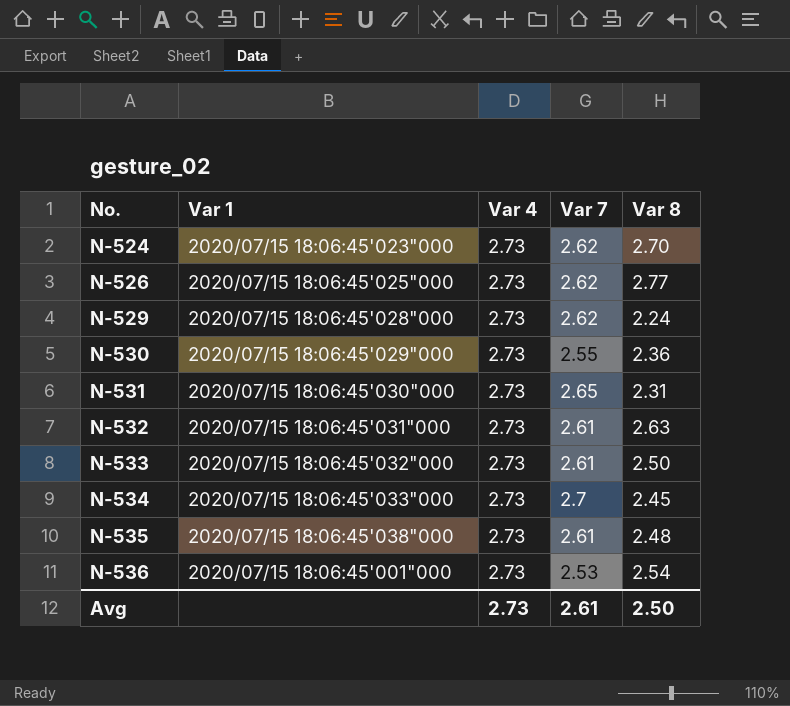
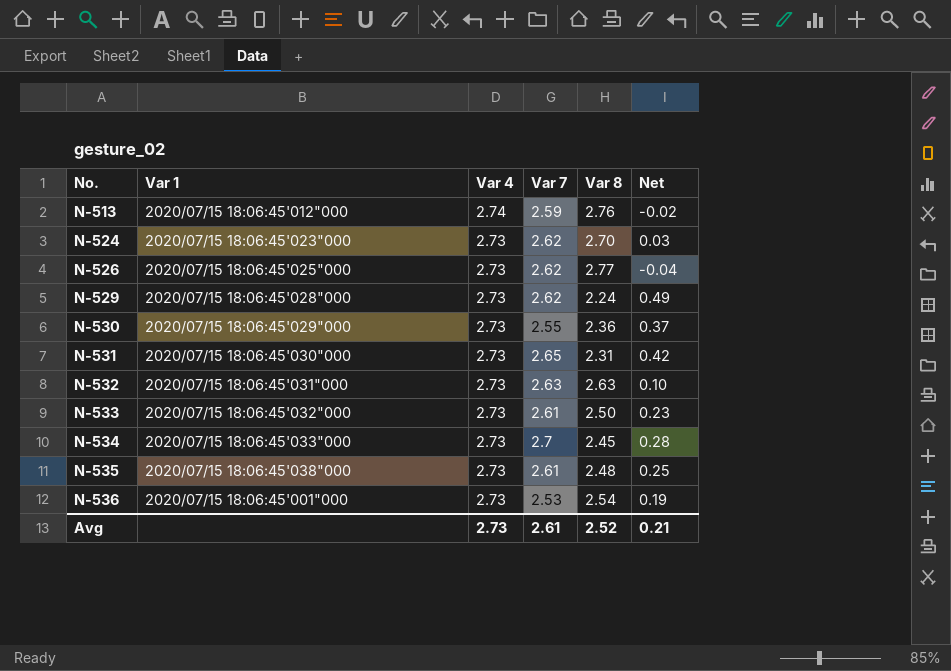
column Net | formula: none -> [Var 4] - [Var 8]
row N-513: none -> 2020/07/15 18:06:45'012"000 | 2.74 | 2.59 | 2.76 | -0.02
N-532 | Var 7: 2.61 -> 2.63
Avg | Var 8: 2.50 -> 2.52

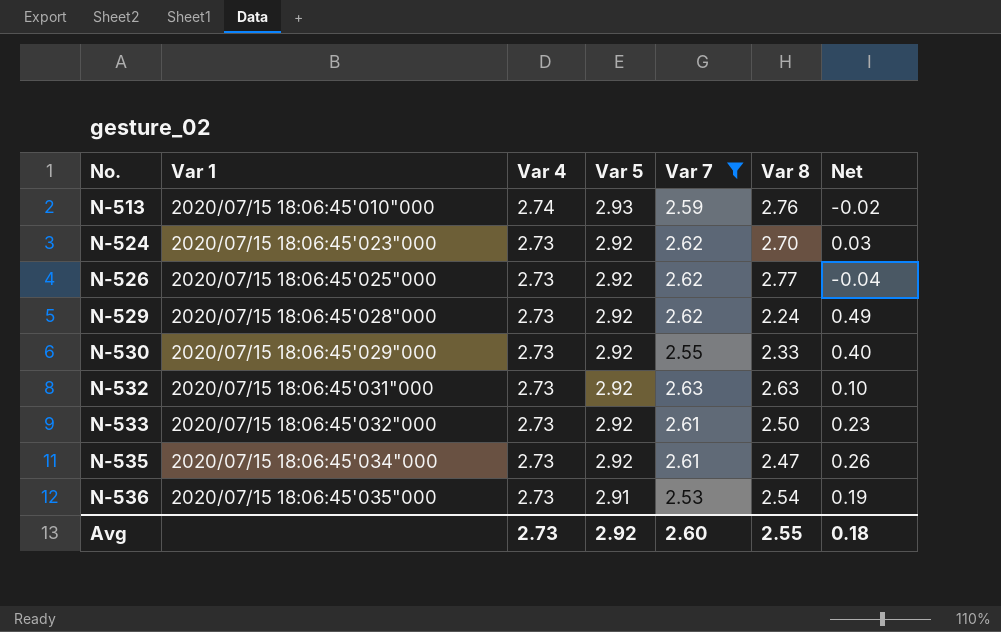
filter: none -> Var 7 <= 2.63
column Var 5 | position: none -> 4
N-513 | Var 1: 2020/07/15 18:06:45'012"000 -> 2020/07/15 18:06:45'010"000
N-530 | Var 8: 2.36 -> 2.33
N-530 | Net: 0.37 -> 0.40
N-535 | Var 1: 2020/07/15 18:06:45'038"000 -> 2020/07/15 18:06:45'034"000
N-535 | Var 8: 2.48 -> 2.47
N-535 | Net: 0.25 -> 0.26
N-536 | Var 1: 2020/07/15 18:06:45'001"000 -> 2020/07/15 18:06:45'035"000
Avg | Var 7: 2.61 -> 2.60
Avg | Var 8: 2.52 -> 2.55
Avg | Net: 0.21 -> 0.18

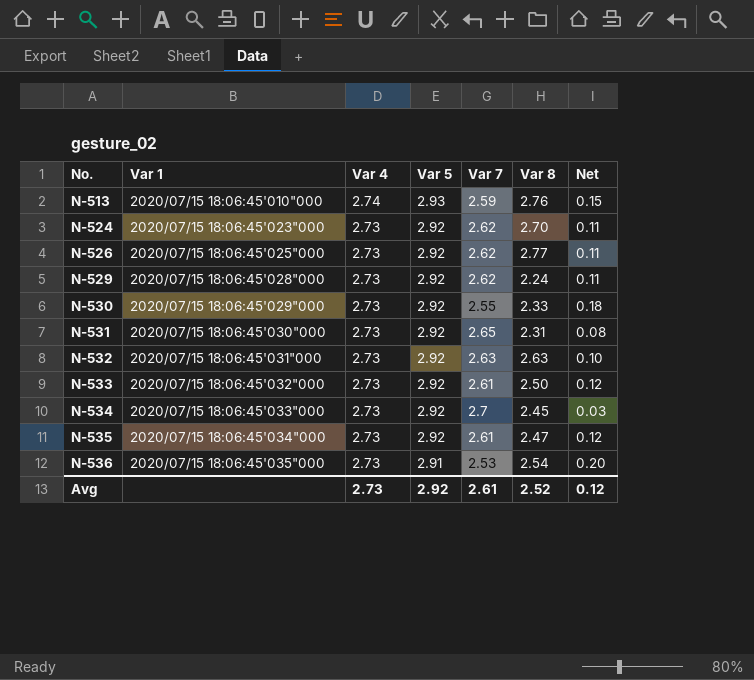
filter: Var 7 <= 2.63 -> none
column Net | formula: [Var 4] - [Var 8] -> [Var 4] - [Var 7]
Avg | Var 7: 2.60 -> 2.61
Avg | Var 8: 2.55 -> 2.52
Avg | Net: 0.18 -> 0.12

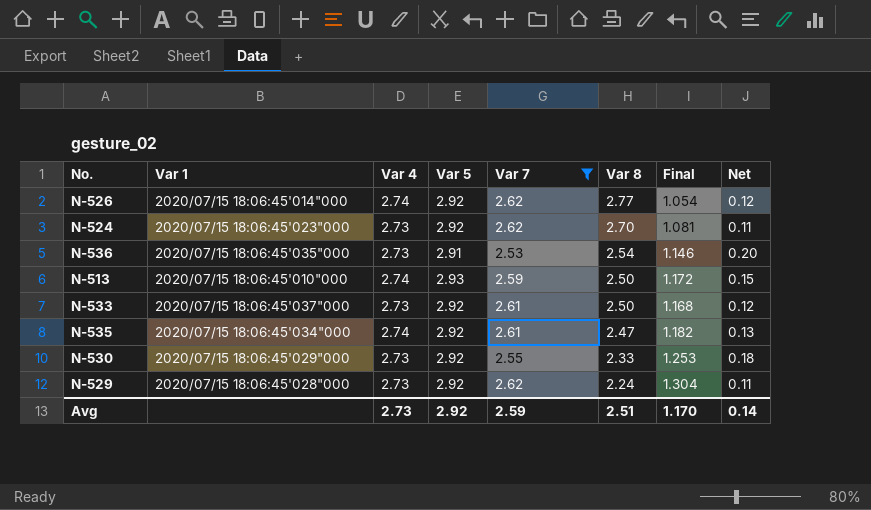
filter: none -> Var 7 <= 2.62
row order: No. ascending -> Var 8 descending
column Final | formula: none -> [Var 5] / [Var 8]
N-526 | Var 1: 2020/07/15 18:06:45'025"000 -> 2020/07/15 18:06:45'014"000
N-526 | Var 4: 2.73 -> 2.74
N-526 | Net: 0.11 -> 0.12
N-513 | Var 8: 2.76 -> 2.50
N-533 | Var 1: 2020/07/15 18:06:45'032"000 -> 2020/07/15 18:06:45'037"000
N-535 | Var 4: 2.73 -> 2.74
N-535 | Net: 0.12 -> 0.13
Avg | Var 7: 2.61 -> 2.59
Avg | Var 8: 2.52 -> 2.51
Avg | Net: 0.12 -> 0.14

